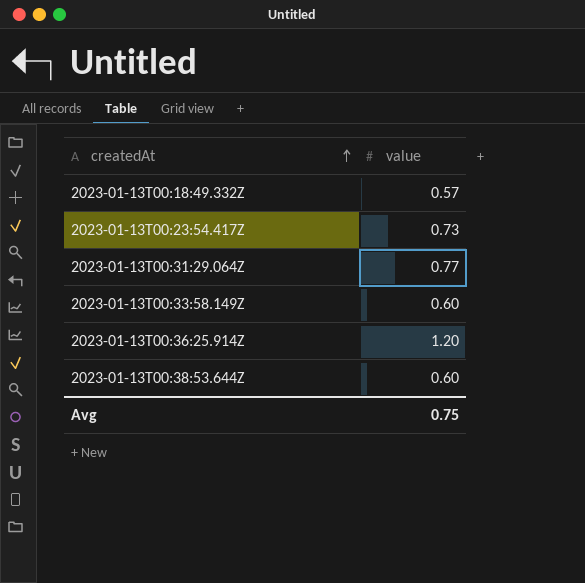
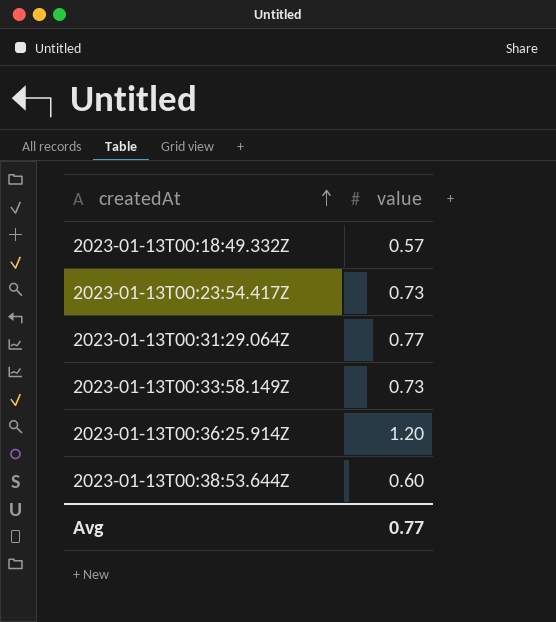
2023-01-13T00:33:58.149Z | value: 0.60 -> 0.73
Avg | value: 0.75 -> 0.77

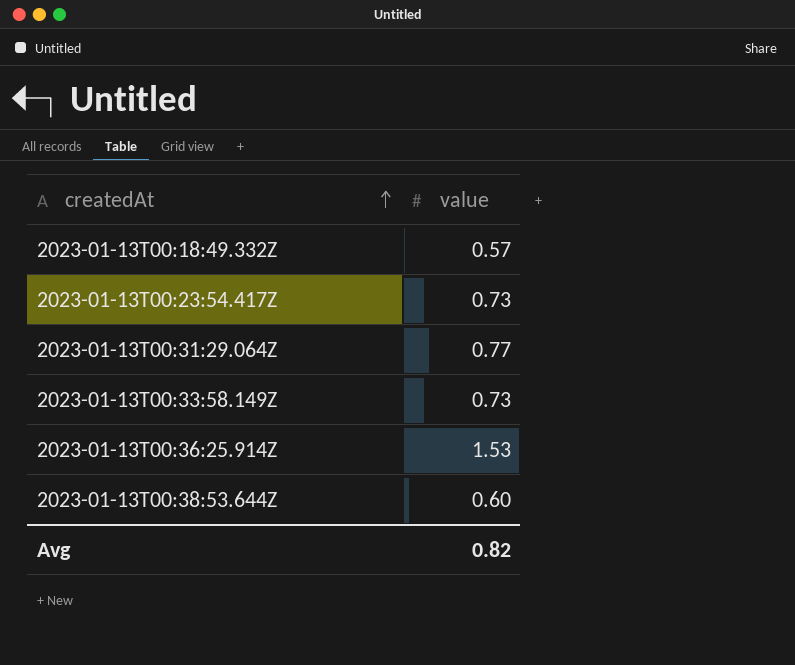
2023-01-13T00:36:25.914Z | value: 1.20 -> 1.53
Avg | value: 0.77 -> 0.82

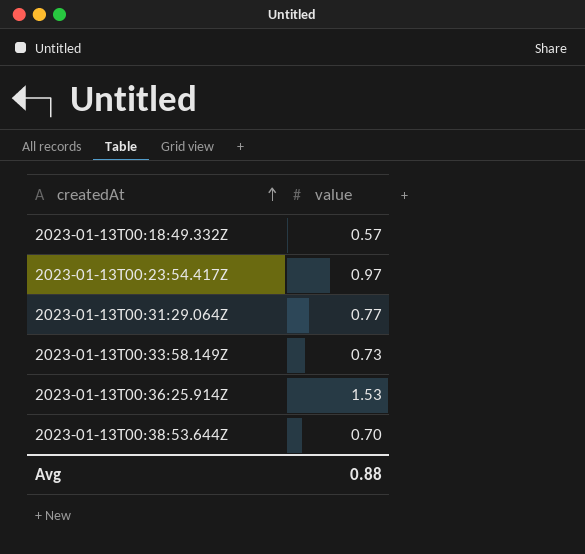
2023-01-13T00:23:54.417Z | value: 0.73 -> 0.97
2023-01-13T00:38:53.644Z | value: 0.60 -> 0.70
Avg | value: 0.82 -> 0.88

